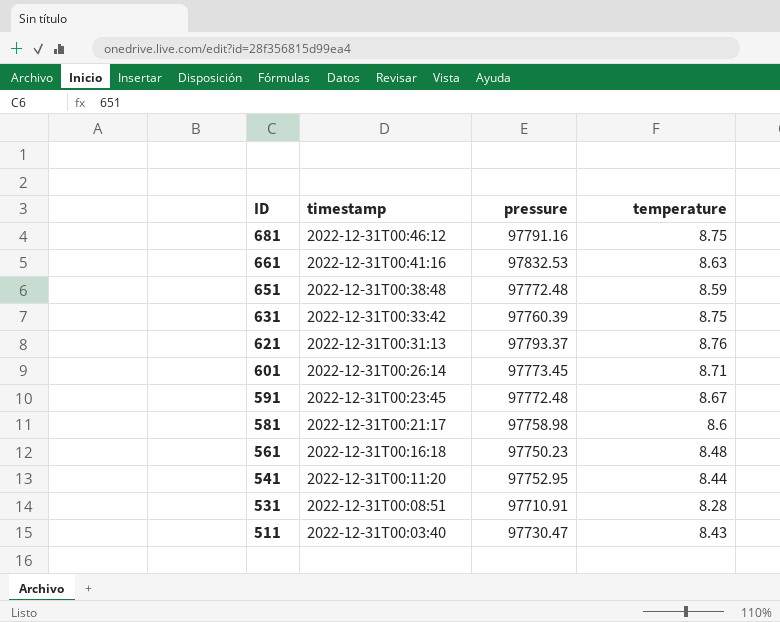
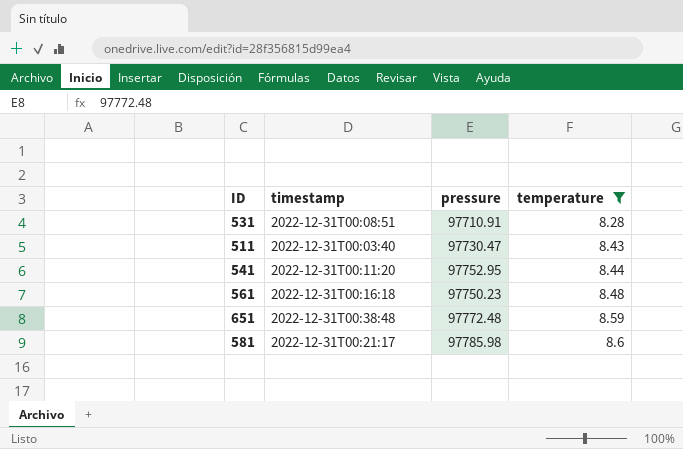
filter: none -> temperature <= 8.6
row order: ID descending -> temperature ascending
581 | pressure: 97758.98 -> 97785.98

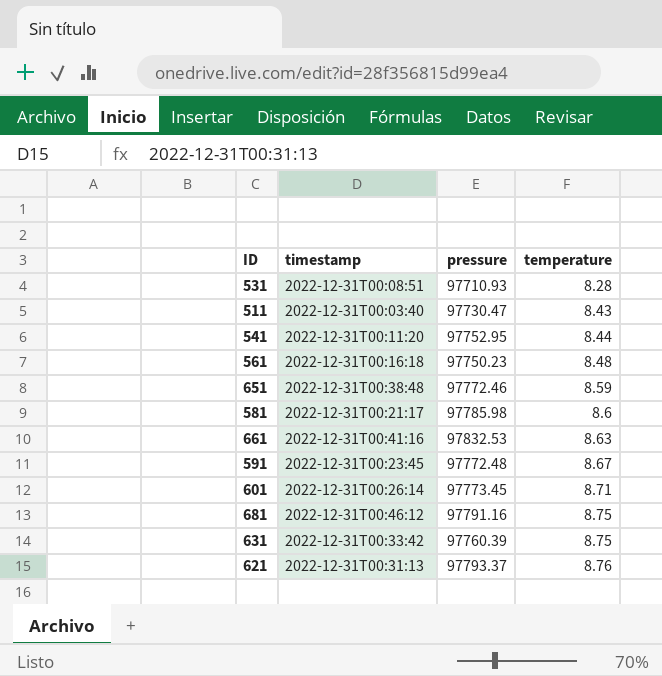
filter: temperature <= 8.6 -> none
531 | pressure: 97710.91 -> 97710.93
651 | pressure: 97772.48 -> 97772.46

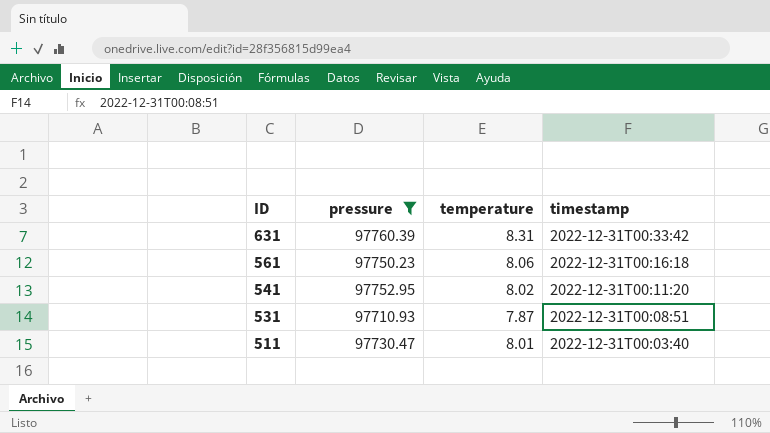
filter: none -> pressure <= 97760.39
row order: temperature ascending -> ID descending
column timestamp | position: 2 -> 4
631 | temperature: 8.75 -> 8.31
561 | temperature: 8.48 -> 8.06
541 | temperature: 8.44 -> 8.02
531 | temperature: 8.28 -> 7.87
511 | temperature: 8.43 -> 8.01

